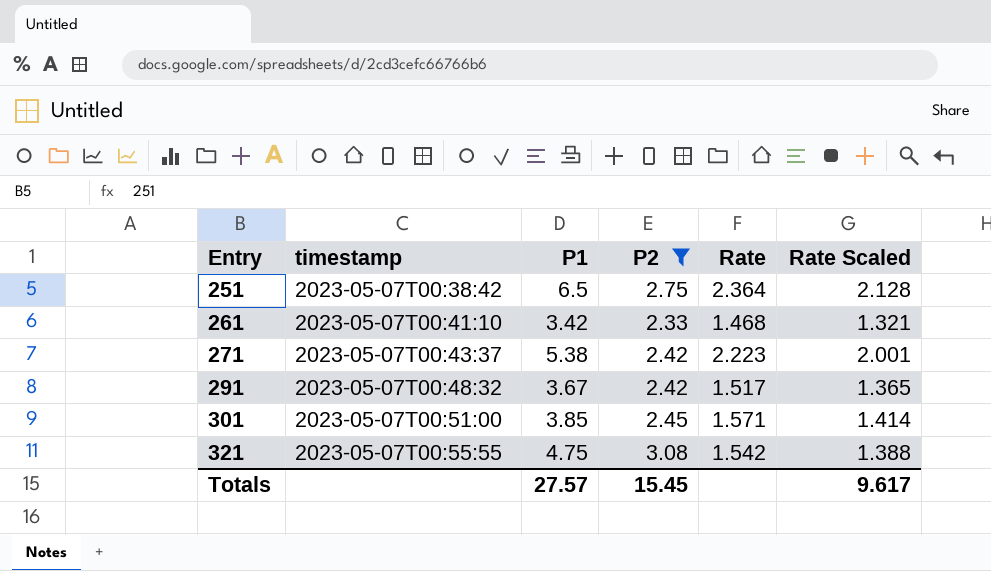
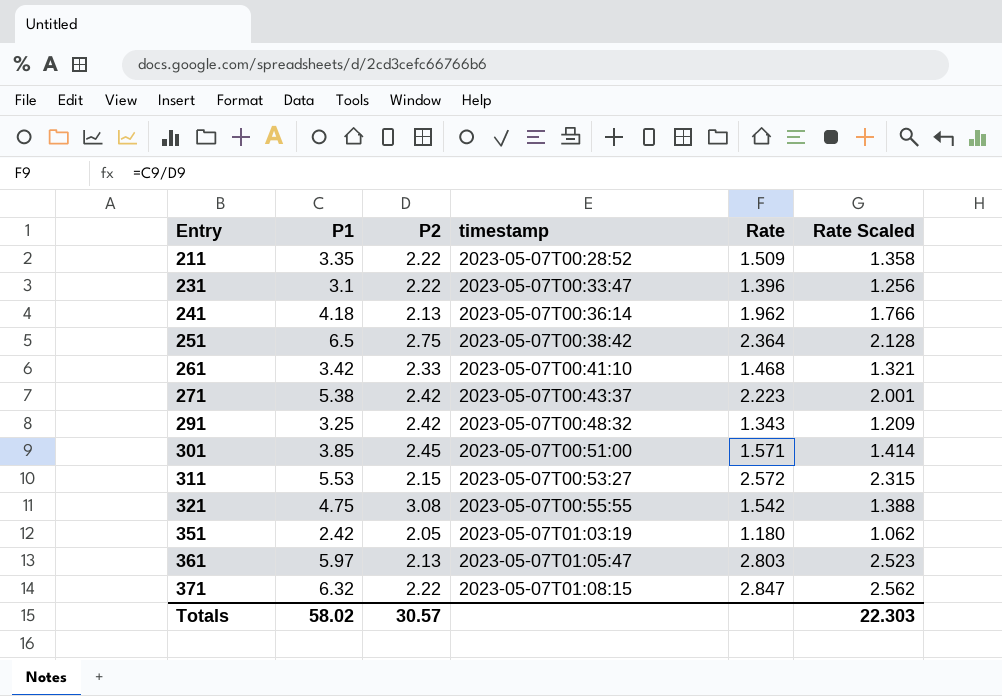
filter: P2 >= 2.33 -> none
column timestamp | position: 2 -> 4
291 | P1: 3.67 -> 3.25
291 | Rate: 1.517 -> 1.343
291 | Rate Scaled: 1.365 -> 1.209
Totals | P1: 27.57 -> 58.02
Totals | P2: 15.45 -> 30.57
Totals | Rate Scaled: 9.617 -> 22.303

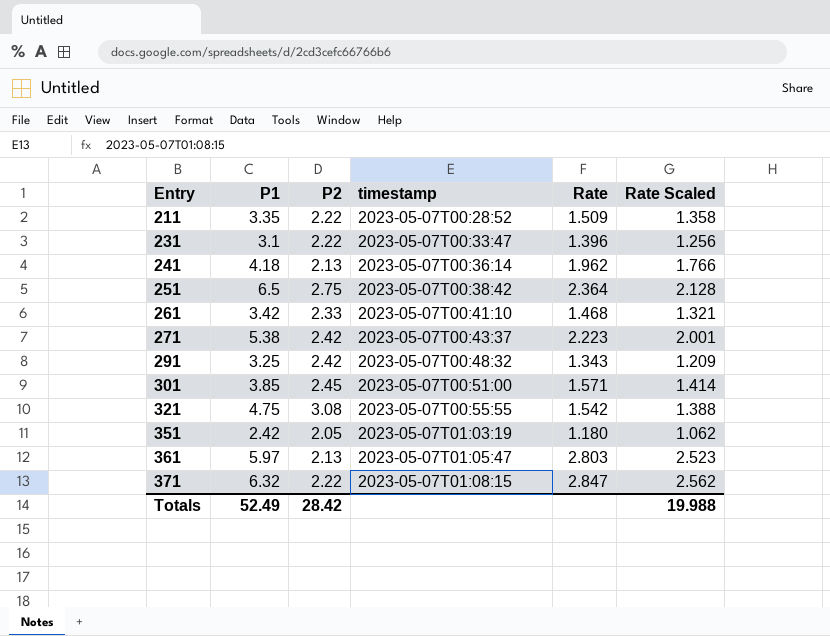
row 311: 5.53 | 2.15 | 2023-05-07T00:53:27 | 2.572 | 2.315 -> none
Totals | P1: 58.02 -> 52.49
Totals | P2: 30.57 -> 28.42
Totals | Rate Scaled: 22.303 -> 19.988

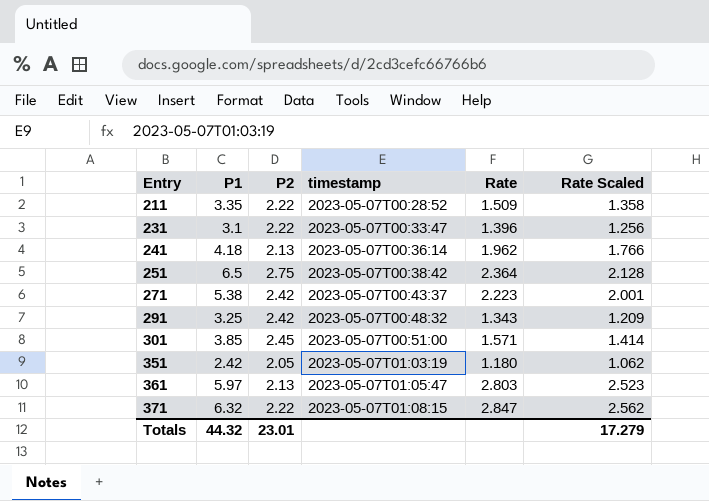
row 261: 3.42 | 2.33 | 2023-05-07T00:41:10 | 1.468 | 1.321 -> none
row 321: 4.75 | 3.08 | 2023-05-07T00:55:55 | 1.542 | 1.388 -> none
Totals | P1: 52.49 -> 44.32
Totals | P2: 28.42 -> 23.01
Totals | Rate Scaled: 19.988 -> 17.279

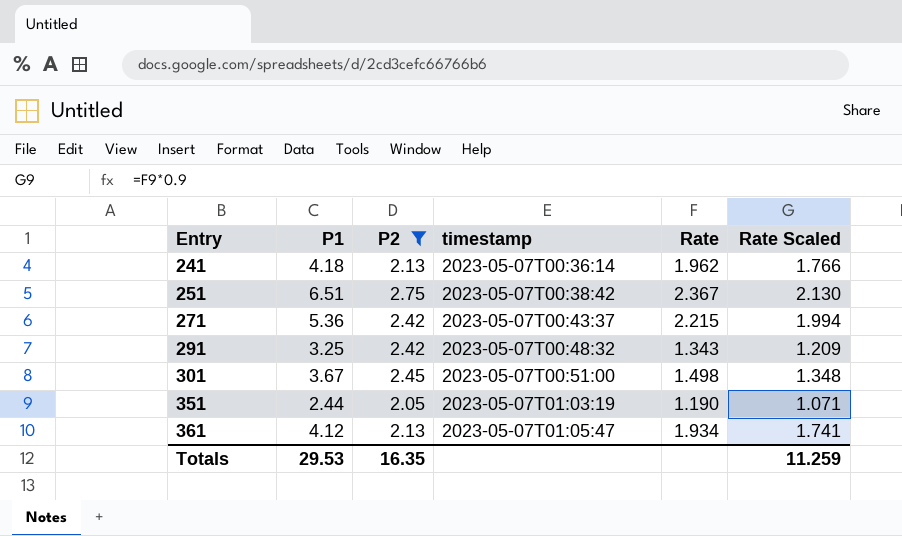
filter: none -> P2 != 2.22
251 | P1: 6.5 -> 6.51
251 | Rate: 2.364 -> 2.367
251 | Rate Scaled: 2.128 -> 2.130
271 | P1: 5.38 -> 5.36
271 | Rate: 2.223 -> 2.215
271 | Rate Scaled: 2.001 -> 1.994
301 | P1: 3.85 -> 3.67
301 | Rate: 1.571 -> 1.498
301 | Rate Scaled: 1.414 -> 1.348
351 | P1: 2.42 -> 2.44
351 | Rate: 1.180 -> 1.190
351 | Rate Scaled: 1.062 -> 1.071
361 | P1: 5.97 -> 4.12
361 | Rate: 2.803 -> 1.934
361 | Rate Scaled: 2.523 -> 1.741
Totals | P1: 44.32 -> 29.53
Totals | P2: 23.01 -> 16.35
Totals | Rate Scaled: 17.279 -> 11.259

